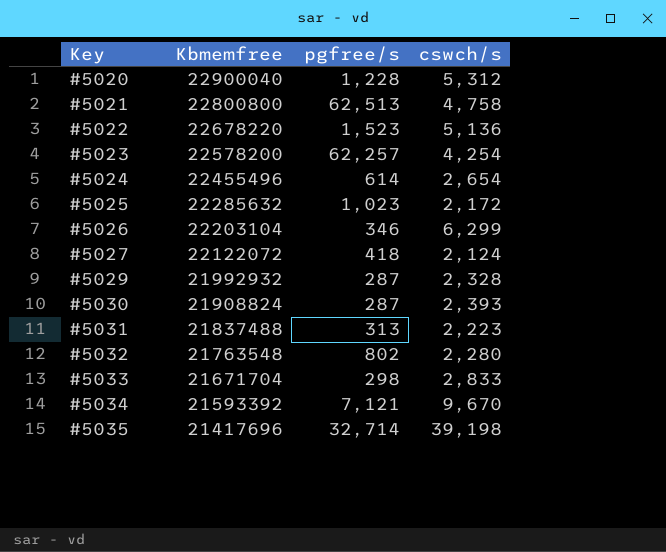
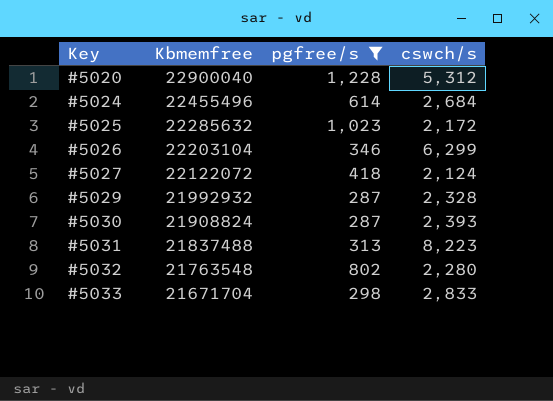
filter: none -> pgfree/s <= 1,228
#5024 | cswch/s: 2,654 -> 2,684
#5031 | cswch/s: 2,223 -> 8,223

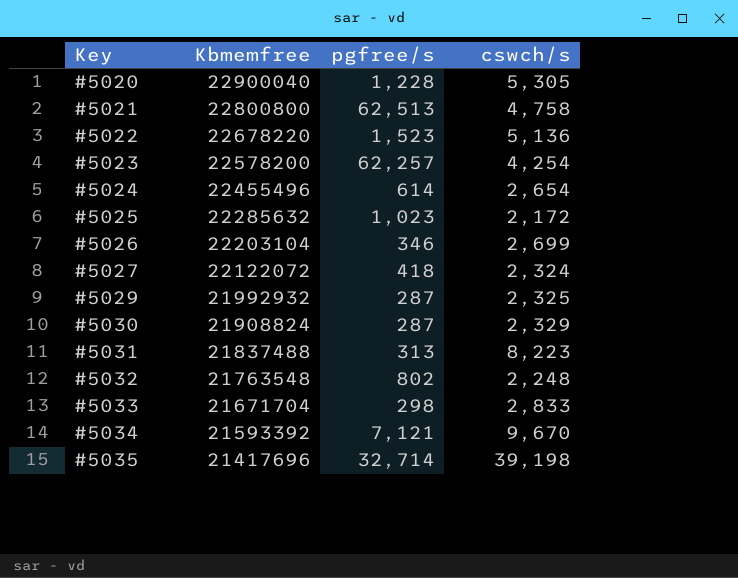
filter: pgfree/s <= 1,228 -> none
#5020 | cswch/s: 5,312 -> 5,305
#5024 | cswch/s: 2,684 -> 2,654
#5026 | cswch/s: 6,299 -> 2,699
#5027 | cswch/s: 2,124 -> 2,324
#5029 | cswch/s: 2,328 -> 2,325
#5030 | cswch/s: 2,393 -> 2,329
#5032 | cswch/s: 2,280 -> 2,248

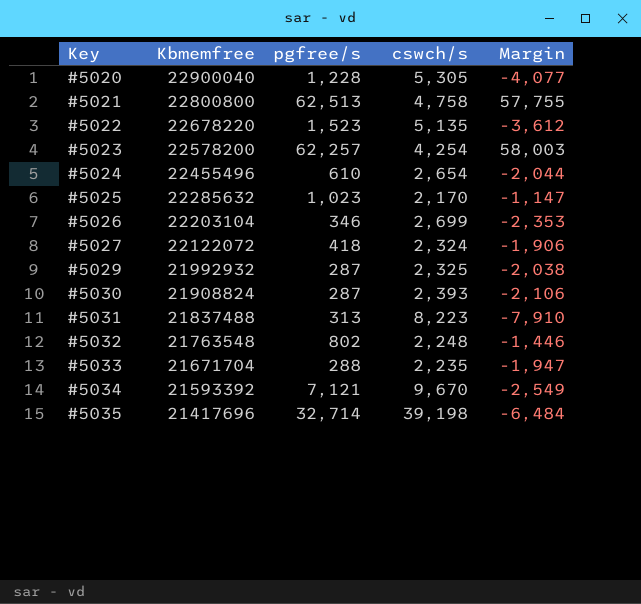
column Margin | formula: none -> [pgfree/s] - [cswch/s]
#5022 | cswch/s: 5,136 -> 5,135
#5024 | pgfree/s: 614 -> 610
#5025 | cswch/s: 2,172 -> 2,170
#5030 | cswch/s: 2,329 -> 2,393
#5033 | pgfree/s: 298 -> 288
#5033 | cswch/s: 2,833 -> 2,235

